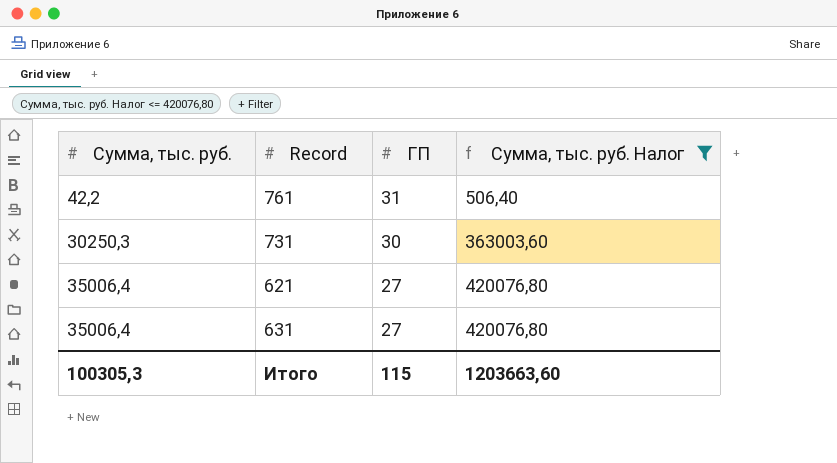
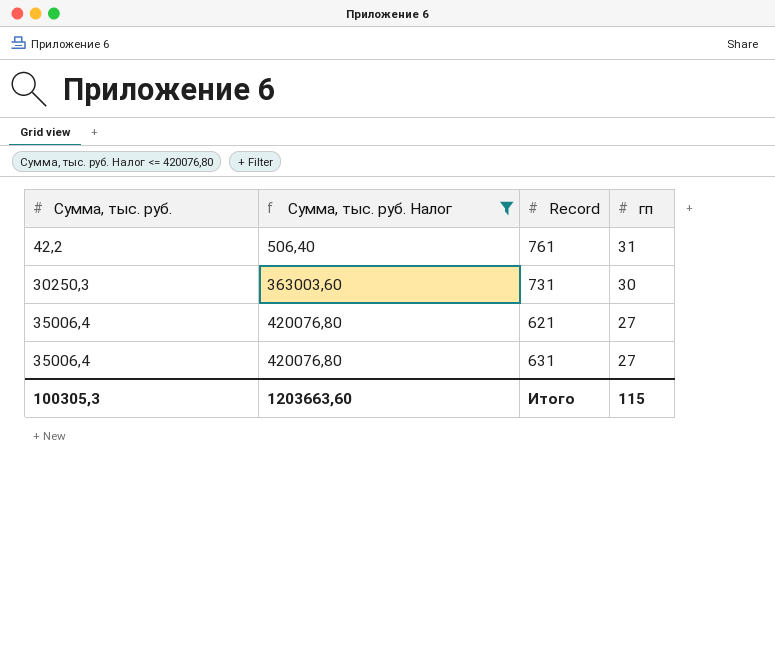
column Сумма, тыс. руб. Налог | position: 4 -> 2
column name: ГП -> гп

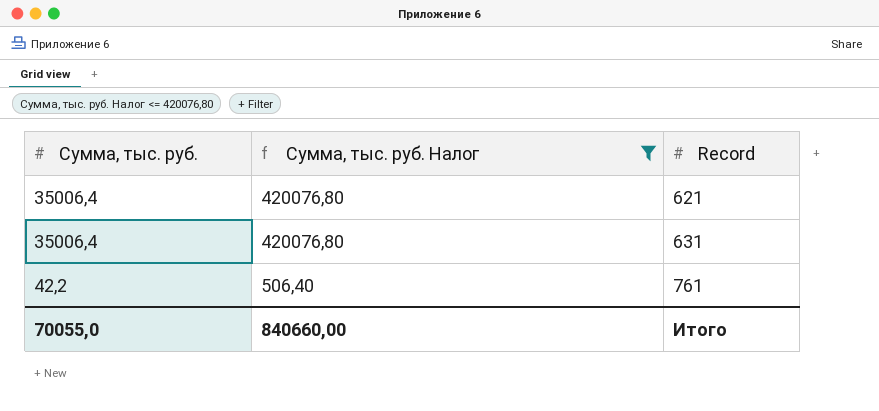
row order: Сумма, тыс. руб. ascending -> Сумма, тыс. руб. descending
column гп | position: 4 -> none
row 731: 30250,3 | 363003,60 | 30 -> none
Итого | Сумма, тыс. руб.: 100305,3 -> 70055,0
Итого | Сумма, тыс. руб. Налог: 1203663,60 -> 840660,00

